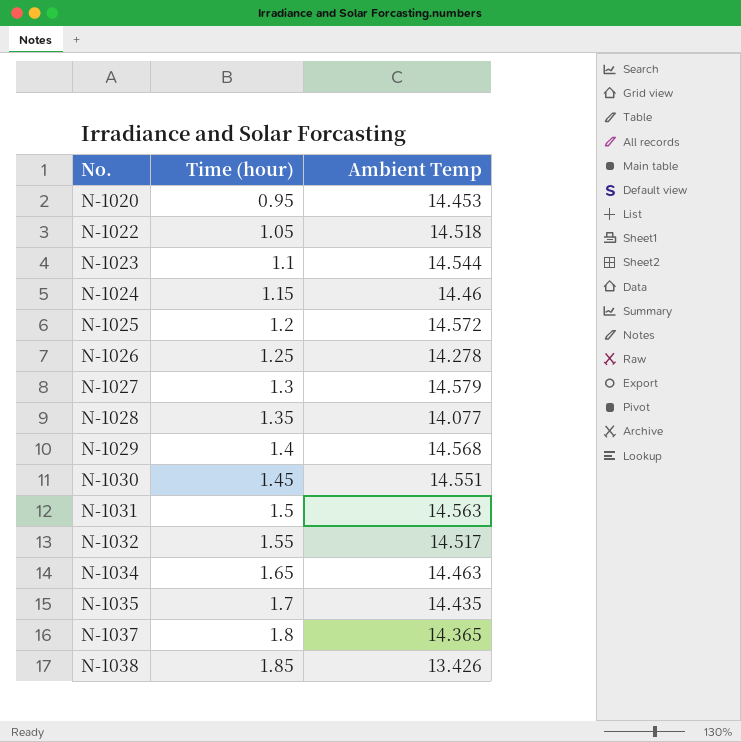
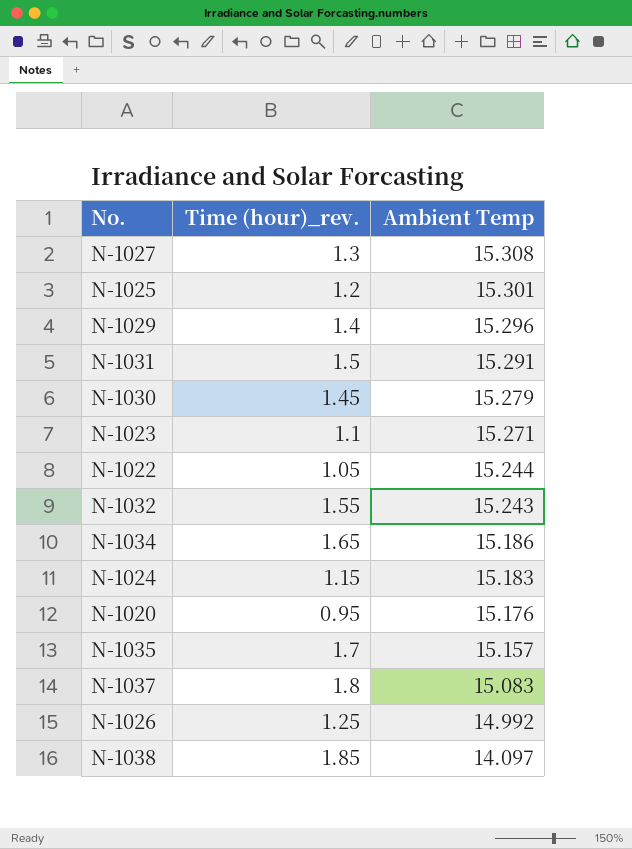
row order: No. ascending -> Ambient Temp descending
column name: Time (hour) -> Time (hour)_rev.
row N-1028: 1.35 | 14.077 -> none
N-1027 | Ambient Temp: 14.579 -> 15.308
N-1025 | Ambient Temp: 14.572 -> 15.301
N-1029 | Ambient Temp: 14.568 -> 15.296
N-1031 | Ambient Temp: 14.563 -> 15.291
N-1030 | Ambient Temp: 14.551 -> 15.279
N-1023 | Ambient Temp: 14.544 -> 15.271
N-1022 | Ambient Temp: 14.518 -> 15.244
N-1032 | Ambient Temp: 14.517 -> 15.243
N-1034 | Ambient Temp: 14.463 -> 15.186
N-1024 | Ambient Temp: 14.46 -> 15.183
N-1020 | Ambient Temp: 14.453 -> 15.176
N-1035 | Ambient Temp: 14.435 -> 15.157
N-1037 | Ambient Temp: 14.365 -> 15.083
N-1026 | Ambient Temp: 14.278 -> 14.992
N-1038 | Ambient Temp: 13.426 -> 14.097

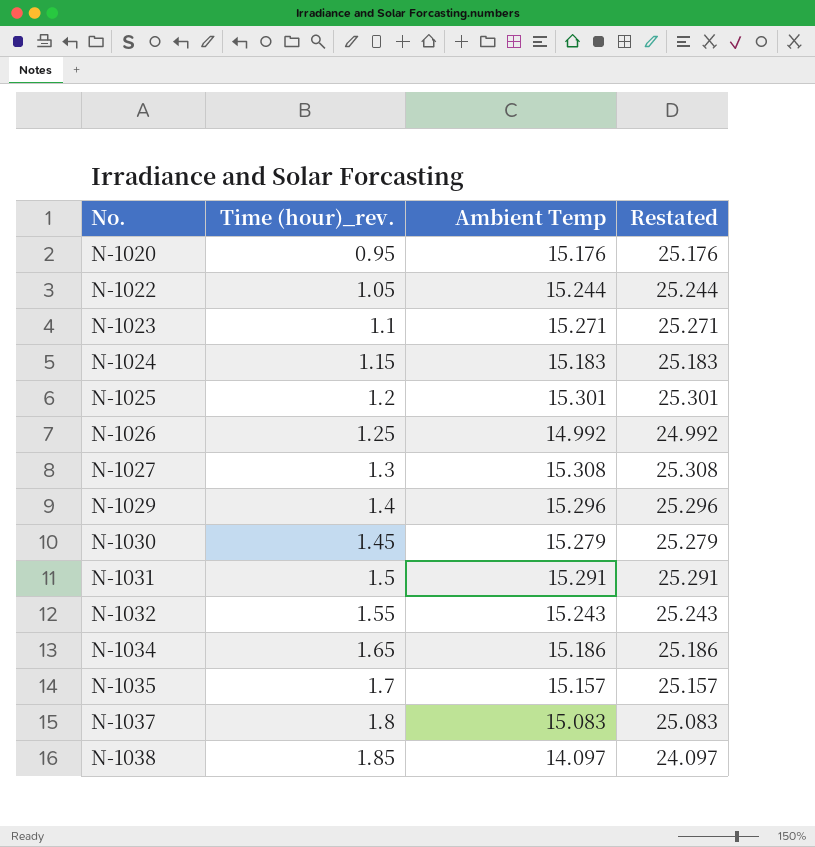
row order: Ambient Temp descending -> No. ascending
column Restated | formula: none -> [Ambient Temp] + 10

